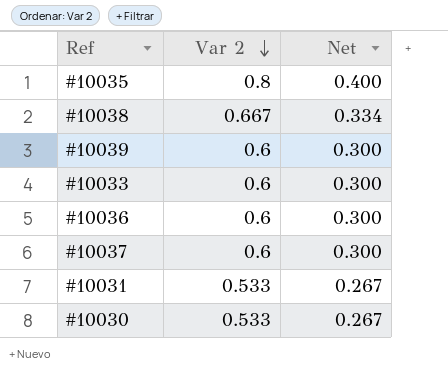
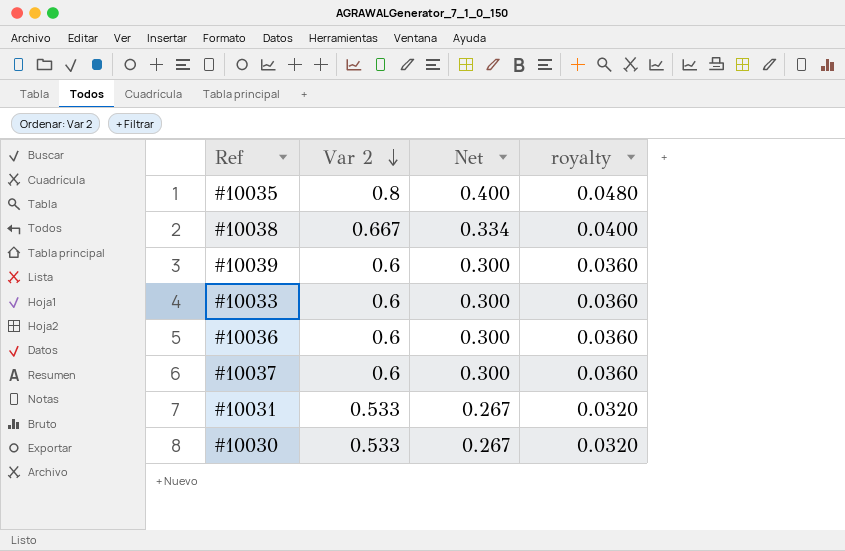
column royalty | formula: none -> [Var 2] * 0.06

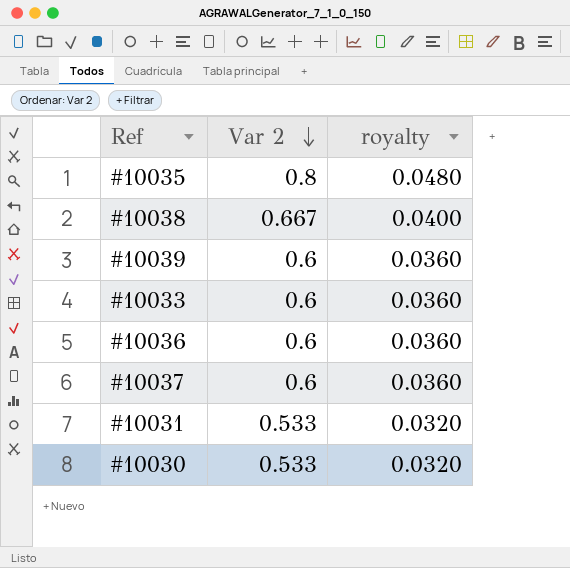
column Net | formula: [Var 2] * 0.5 -> none

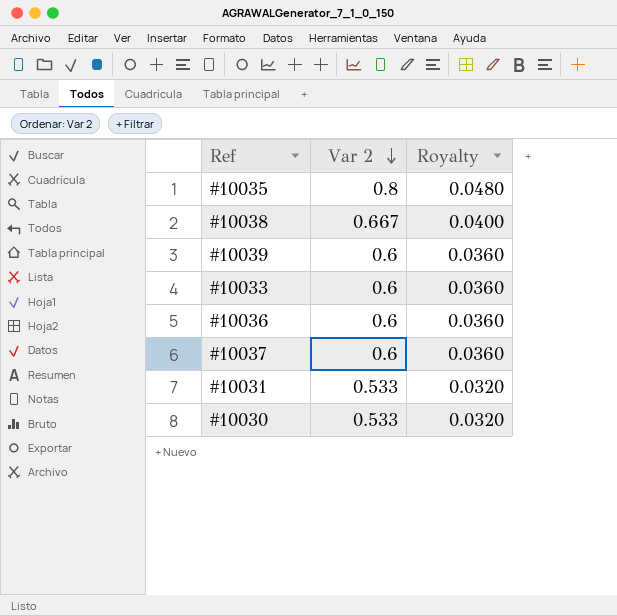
column name: royalty -> Royalty

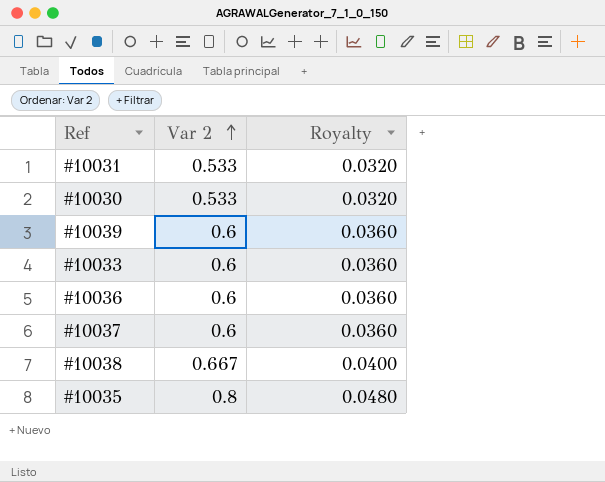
row order: Var 2 descending -> Var 2 ascending

